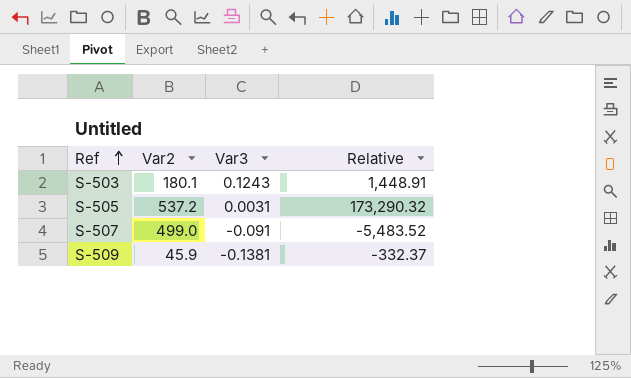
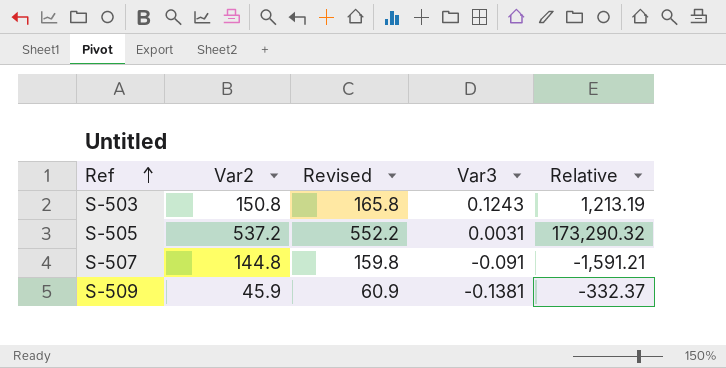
column Revised | formula: none -> [Var2] + 15
S-503 | Var2: 180.1 -> 150.8
S-503 | Relative: 1,448.91 -> 1,213.19
S-507 | Var2: 499.0 -> 144.8
S-507 | Relative: -5,483.52 -> -1,591.21

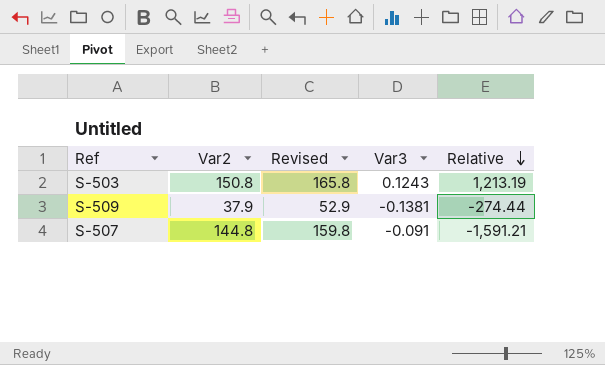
row order: Ref ascending -> Relative descending
row S-505: 537.2 | 552.2 | 0.0031 | 173,290.32 -> none
S-509 | Var2: 45.9 -> 37.9
S-509 | Revised: 60.9 -> 52.9
S-509 | Relative: -332.37 -> -274.44

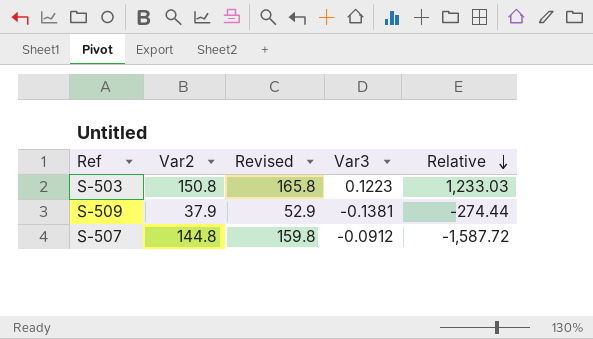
S-503 | Var3: 0.1243 -> 0.1223
S-503 | Relative: 1,213.19 -> 1,233.03
S-507 | Var3: -0.091 -> -0.0912
S-507 | Relative: -1,591.21 -> -1,587.72

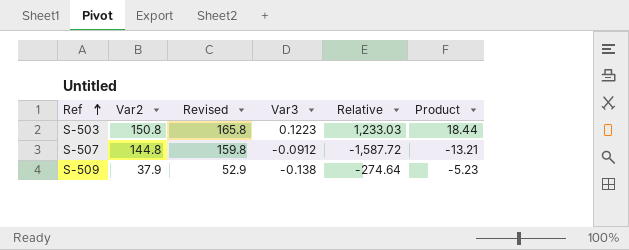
row order: Relative descending -> Ref ascending
column Product | formula: none -> [Var2] * [Var3]
S-509 | Var3: -0.1381 -> -0.138
S-509 | Relative: -274.44 -> -274.64

